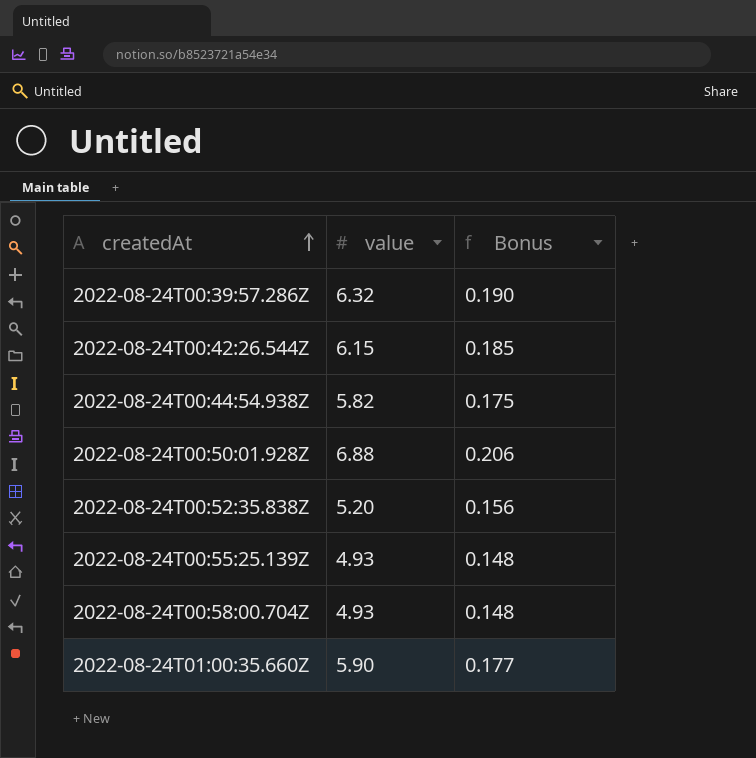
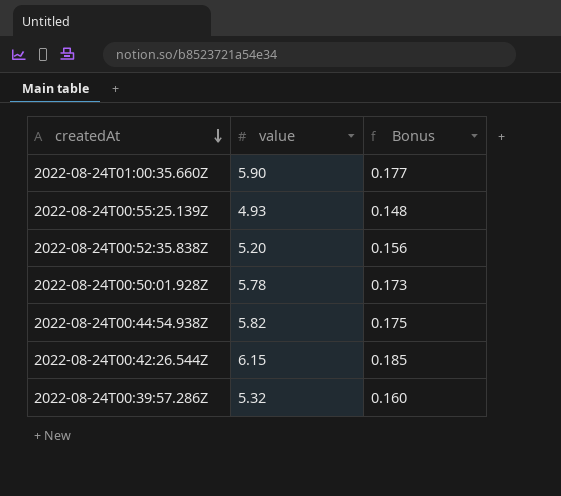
row order: createdAt ascending -> createdAt descending
row 2022-08-24T00:58:00.704Z: 4.93 | 0.148 -> none
2022-08-24T00:50:01.928Z | value: 6.88 -> 5.78
2022-08-24T00:50:01.928Z | Bonus: 0.206 -> 0.173
2022-08-24T00:39:57.286Z | value: 6.32 -> 5.32
2022-08-24T00:39:57.286Z | Bonus: 0.190 -> 0.160

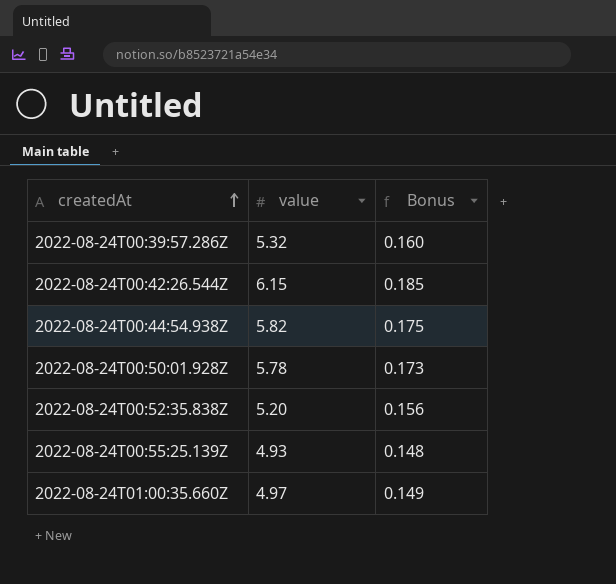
row order: createdAt descending -> createdAt ascending
2022-08-24T01:00:35.660Z | value: 5.90 -> 4.97
2022-08-24T01:00:35.660Z | Bonus: 0.177 -> 0.149

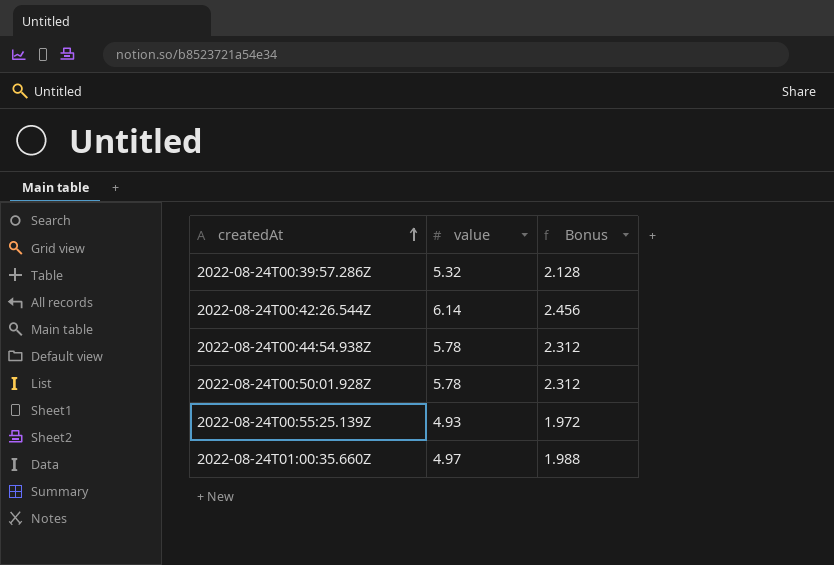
column Bonus | formula: [value] * 0.03 -> [value] * 0.4
row 2022-08-24T00:52:35.838Z: 5.20 | 0.156 -> none
2022-08-24T00:42:26.544Z | value: 6.15 -> 6.14
2022-08-24T00:44:54.938Z | value: 5.82 -> 5.78

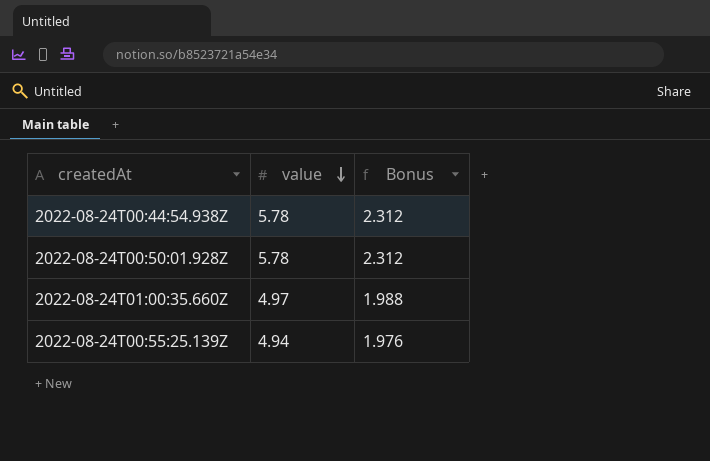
row order: createdAt ascending -> value descending
row 2022-08-24T00:39:57.286Z: 5.32 | 2.128 -> none
row 2022-08-24T00:42:26.544Z: 6.14 | 2.456 -> none
2022-08-24T00:55:25.139Z | value: 4.93 -> 4.94
2022-08-24T00:55:25.139Z | Bonus: 1.972 -> 1.976

